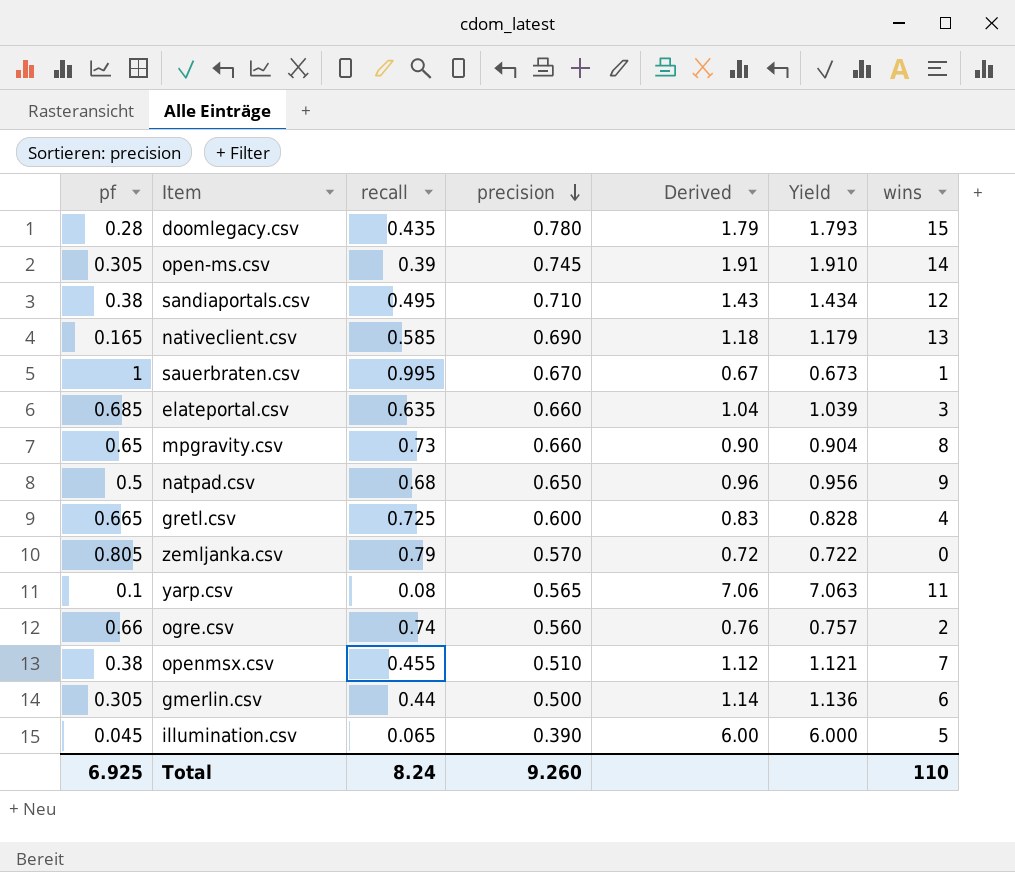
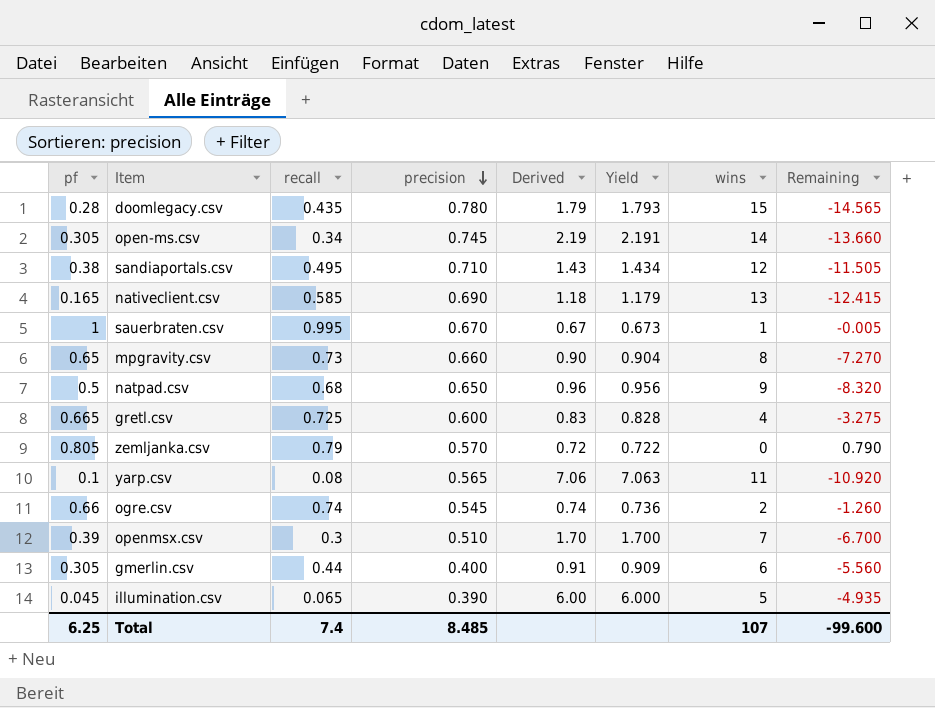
column Remaining | formula: none -> [recall] - [wins]
row elateportal.csv: 0.685 | 0.635 | 0.660 | 1.04 | 1.039 | 3 -> none
open-ms.csv | recall: 0.39 -> 0.34
open-ms.csv | Derived: 1.91 -> 2.19
open-ms.csv | Yield: 1.910 -> 2.191
ogre.csv | precision: 0.560 -> 0.545
ogre.csv | Derived: 0.76 -> 0.74
ogre.csv | Yield: 0.757 -> 0.736
openmsx.csv | pf: 0.38 -> 0.39
openmsx.csv | recall: 0.455 -> 0.3
openmsx.csv | Derived: 1.12 -> 1.70
openmsx.csv | Yield: 1.121 -> 1.700
gmerlin.csv | precision: 0.500 -> 0.400
gmerlin.csv | Derived: 1.14 -> 0.91
gmerlin.csv | Yield: 1.136 -> 0.909
Total | pf: 6.925 -> 6.25
Total | recall: 8.24 -> 7.4
Total | precision: 9.260 -> 8.485
Total | wins: 110 -> 107

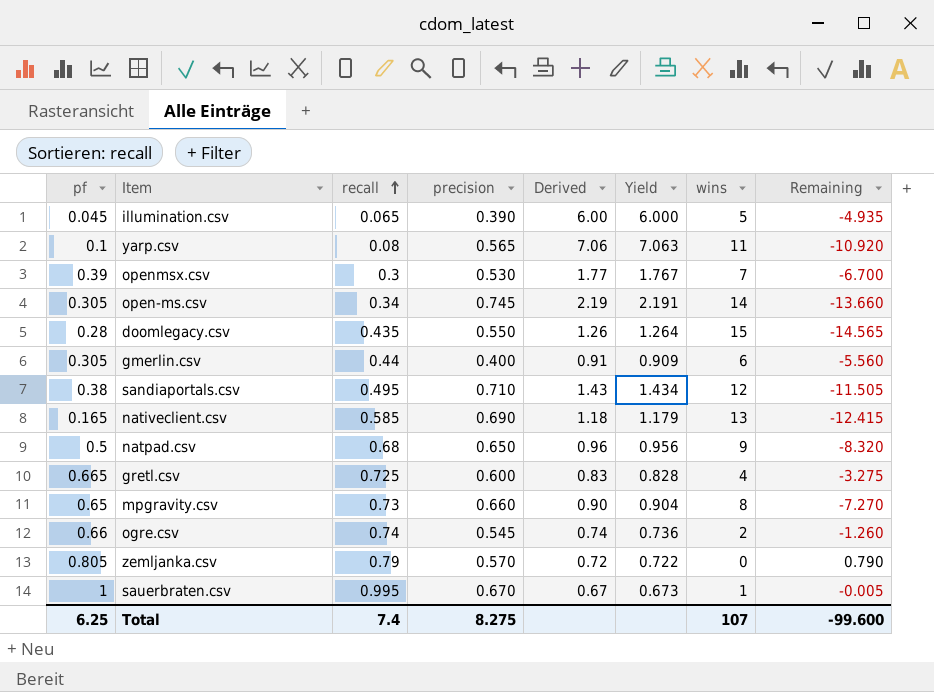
row order: precision descending -> recall ascending
openmsx.csv | precision: 0.510 -> 0.530
openmsx.csv | Derived: 1.70 -> 1.77
openmsx.csv | Yield: 1.700 -> 1.767
doomlegacy.csv | precision: 0.780 -> 0.550
doomlegacy.csv | Derived: 1.79 -> 1.26
doomlegacy.csv | Yield: 1.793 -> 1.264
Total | precision: 8.485 -> 8.275

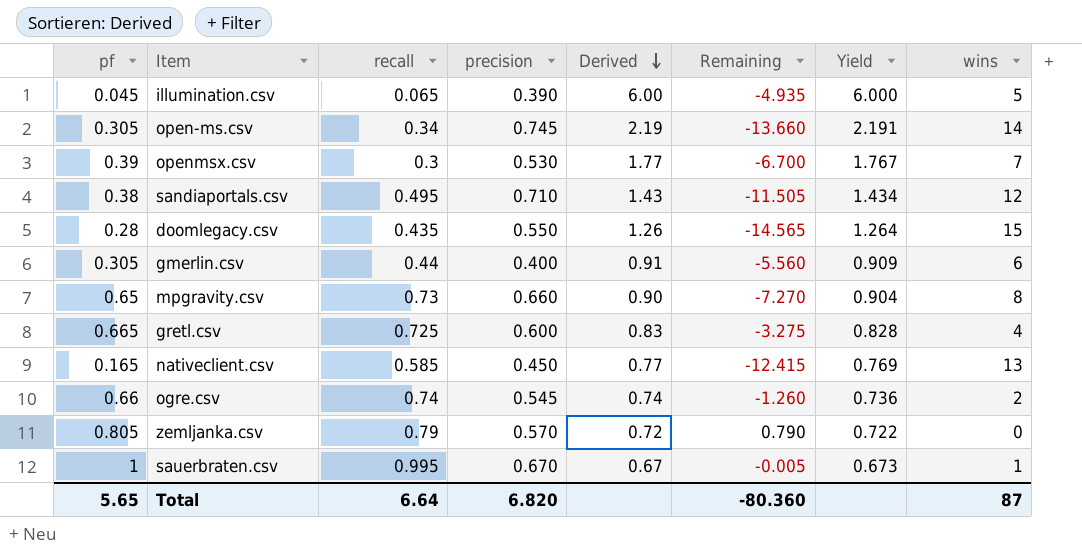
row order: recall ascending -> Derived descending
column Remaining | position: 8 -> 6
row yarp.csv: 0.1 | 0.08 | 0.565 | 7.06 | 7.063 | 11 | -10.920 -> none
row natpad.csv: 0.5 | 0.68 | 0.650 | 0.96 | 0.956 | 9 | -8.320 -> none
nativeclient.csv | precision: 0.690 -> 0.450
nativeclient.csv | Derived: 1.18 -> 0.77
nativeclient.csv | Yield: 1.179 -> 0.769
Total | pf: 6.25 -> 5.65
Total | recall: 7.4 -> 6.64
Total | precision: 8.275 -> 6.820
Total | Remaining: -99.600 -> -80.360
Total | wins: 107 -> 87

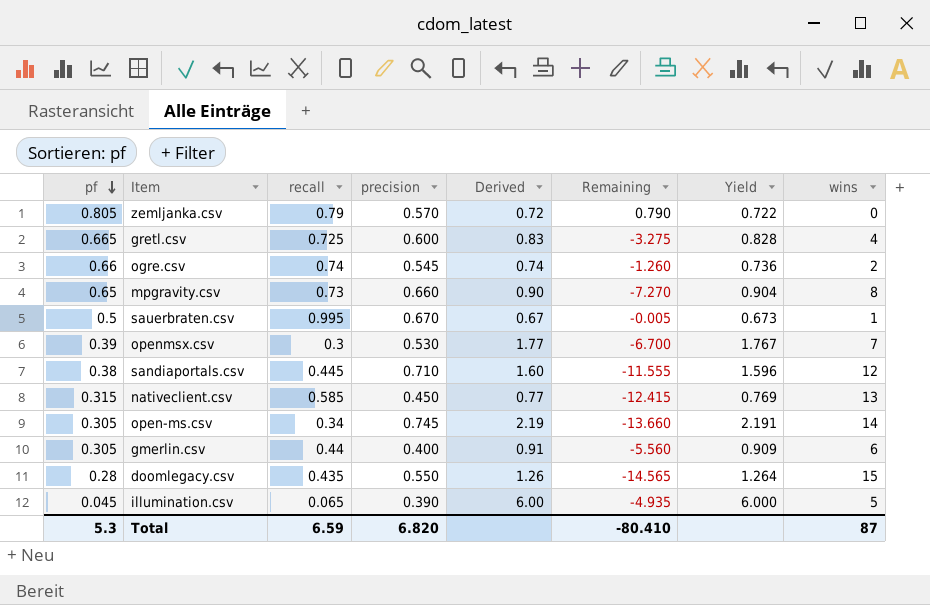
row order: Derived descending -> pf descending
sauerbraten.csv | pf: 1 -> 0.5
sandiaportals.csv | recall: 0.495 -> 0.445
sandiaportals.csv | Derived: 1.43 -> 1.60
sandiaportals.csv | Remaining: -11.505 -> -11.555
sandiaportals.csv | Yield: 1.434 -> 1.596
nativeclient.csv | pf: 0.165 -> 0.315
Total | pf: 5.65 -> 5.3
Total | recall: 6.64 -> 6.59
Total | Remaining: -80.360 -> -80.410

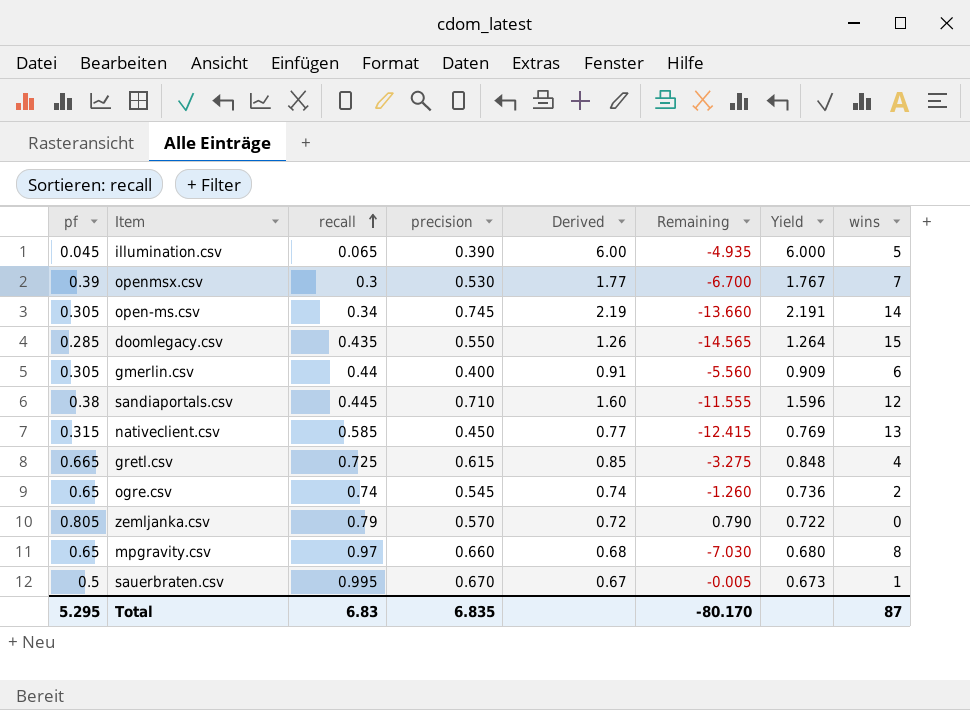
row order: pf descending -> recall ascending
doomlegacy.csv | pf: 0.28 -> 0.285
gretl.csv | precision: 0.600 -> 0.615
gretl.csv | Derived: 0.83 -> 0.85
gretl.csv | Yield: 0.828 -> 0.848
ogre.csv | pf: 0.66 -> 0.65
mpgravity.csv | recall: 0.73 -> 0.97
mpgravity.csv | Derived: 0.90 -> 0.68
mpgravity.csv | Remaining: -7.270 -> -7.030
mpgravity.csv | Yield: 0.904 -> 0.680
Total | pf: 5.3 -> 5.295
Total | recall: 6.59 -> 6.83
Total | precision: 6.820 -> 6.835
Total | Remaining: -80.410 -> -80.170

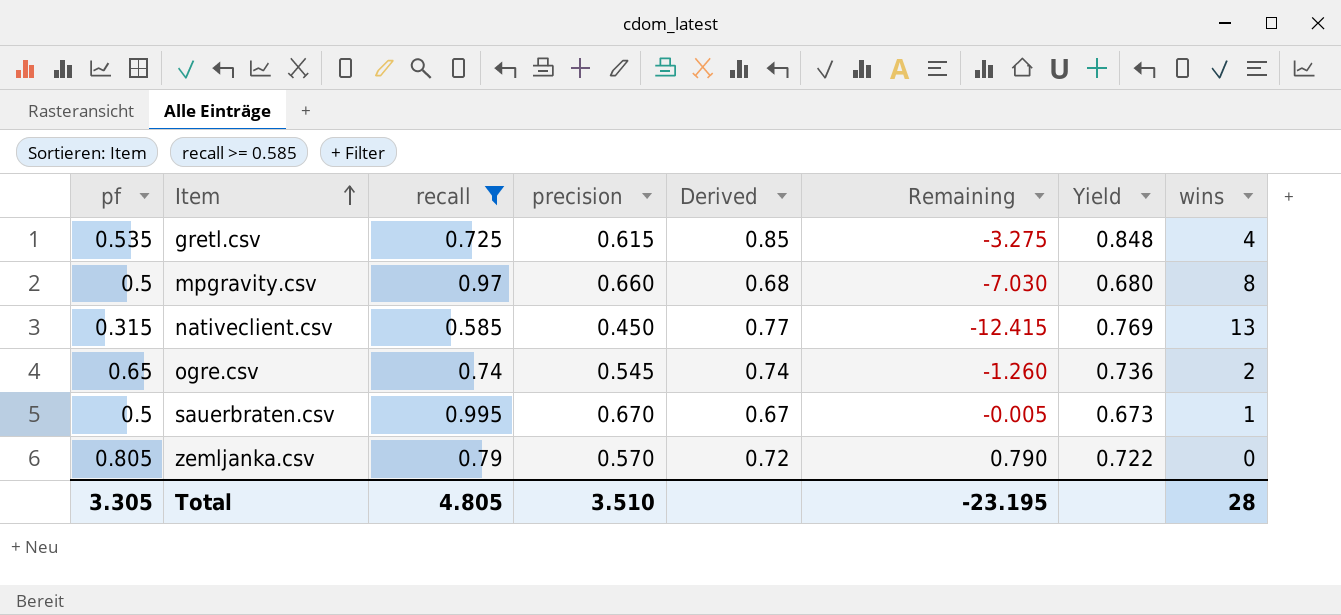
filter: none -> recall >= 0.585
row order: recall ascending -> Item ascending
gretl.csv | pf: 0.665 -> 0.535
mpgravity.csv | pf: 0.65 -> 0.5
Total | pf: 5.295 -> 3.305
Total | recall: 6.83 -> 4.805
Total | precision: 6.835 -> 3.510
Total | Remaining: -80.170 -> -23.195
Total | wins: 87 -> 28

